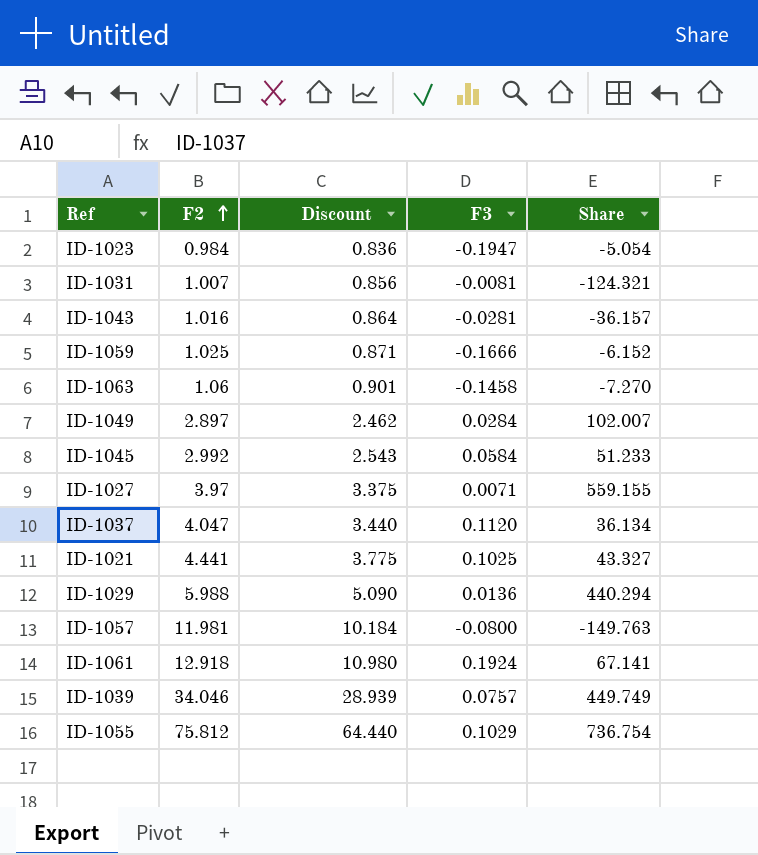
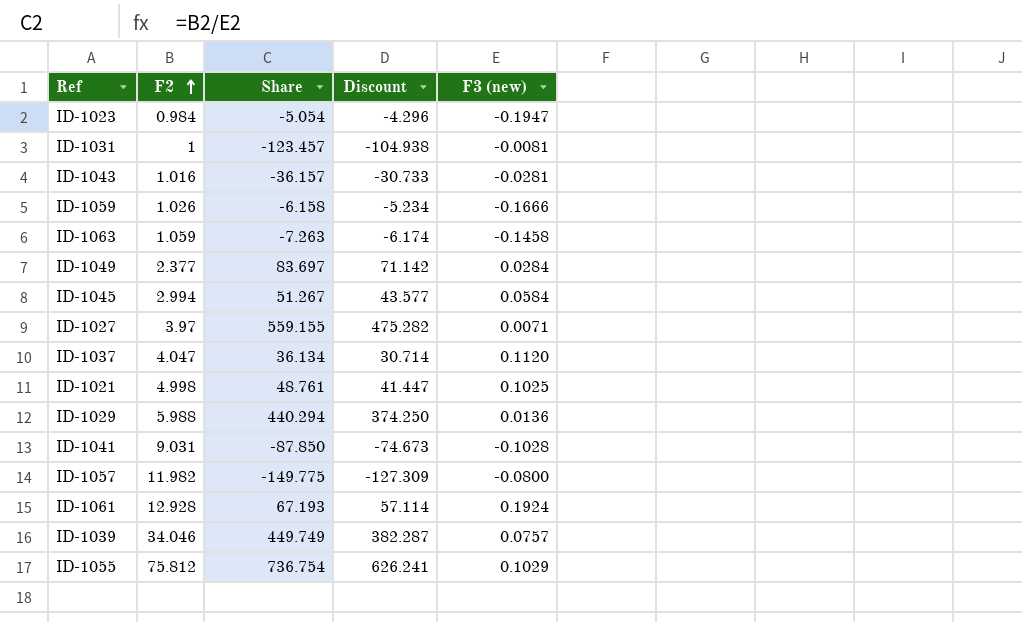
column Share | position: 5 -> 3
column Discount | formula: [F2] * 0.85 -> [Share] * 0.85
column name: F3 -> F3 (new)
ID-1031 | F2: 1.007 -> 1
ID-1031 | Share: -124.321 -> -123.457
ID-1059 | F2: 1.025 -> 1.026
ID-1059 | Share: -6.152 -> -6.158
ID-1063 | F2: 1.06 -> 1.059
ID-1063 | Share: -7.270 -> -7.263
ID-1049 | F2: 2.897 -> 2.377
ID-1049 | Share: 102.007 -> 83.697
ID-1045 | F2: 2.992 -> 2.994
ID-1045 | Share: 51.233 -> 51.267
ID-1021 | F2: 4.441 -> 4.998
ID-1021 | Share: 43.327 -> 48.761
row ID-1041: none -> 9.031 | -87.850 | -74.673 | -0.1028
ID-1057 | F2: 11.981 -> 11.982
ID-1057 | Share: -149.763 -> -149.775
ID-1061 | F2: 12.918 -> 12.928
ID-1061 | Share: 67.141 -> 67.193

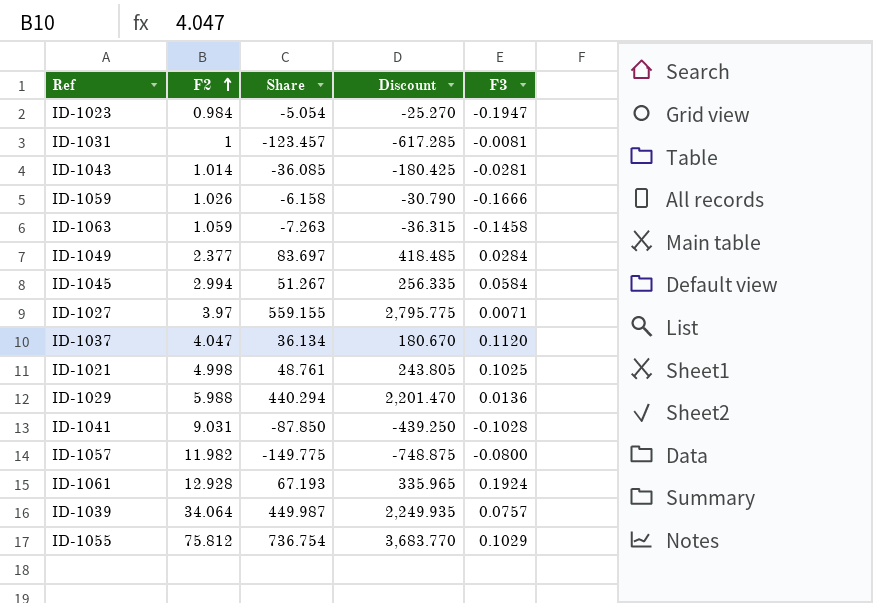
column Discount | formula: [Share] * 0.85 -> [Share] * 5
column name: F3 (new) -> F3
ID-1043 | F2: 1.016 -> 1.014
ID-1043 | Share: -36.157 -> -36.085
ID-1039 | F2: 34.046 -> 34.064
ID-1039 | Share: 449.749 -> 449.987

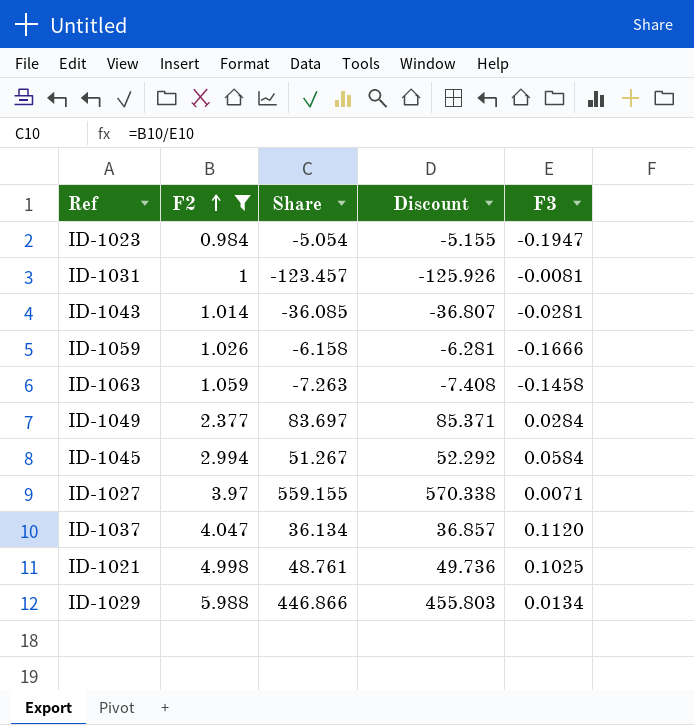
filter: none -> F2 <= 5.988
column Discount | formula: [Share] * 5 -> [Share] * 1.02
ID-1029 | Share: 440.294 -> 446.866
ID-1029 | F3: 0.0136 -> 0.0134

